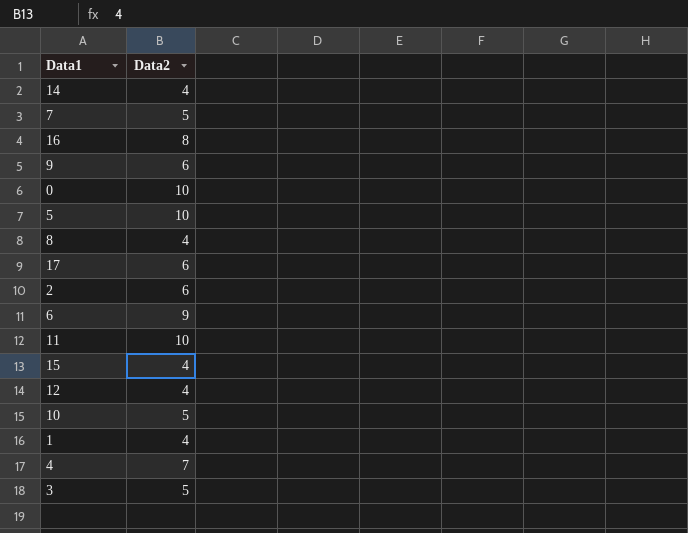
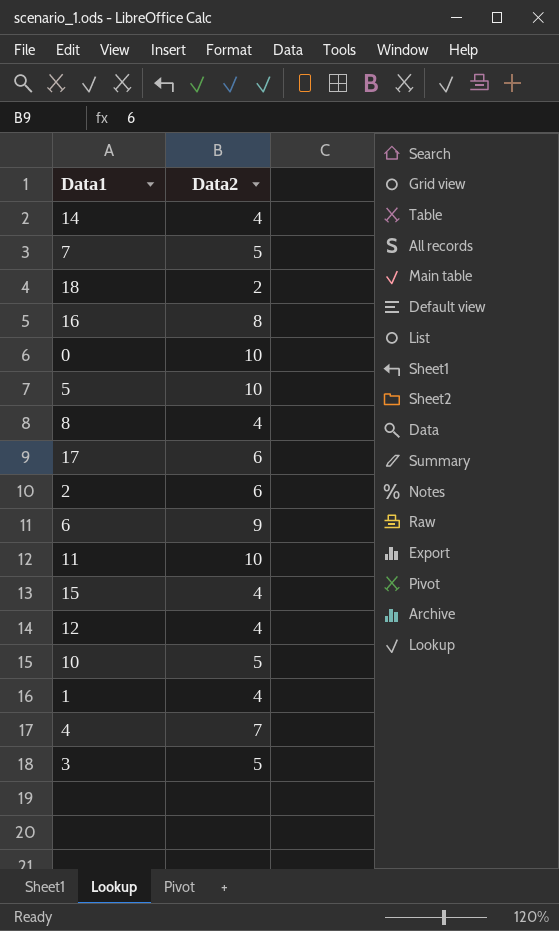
row 9: 6 -> none
row 18: none -> 2

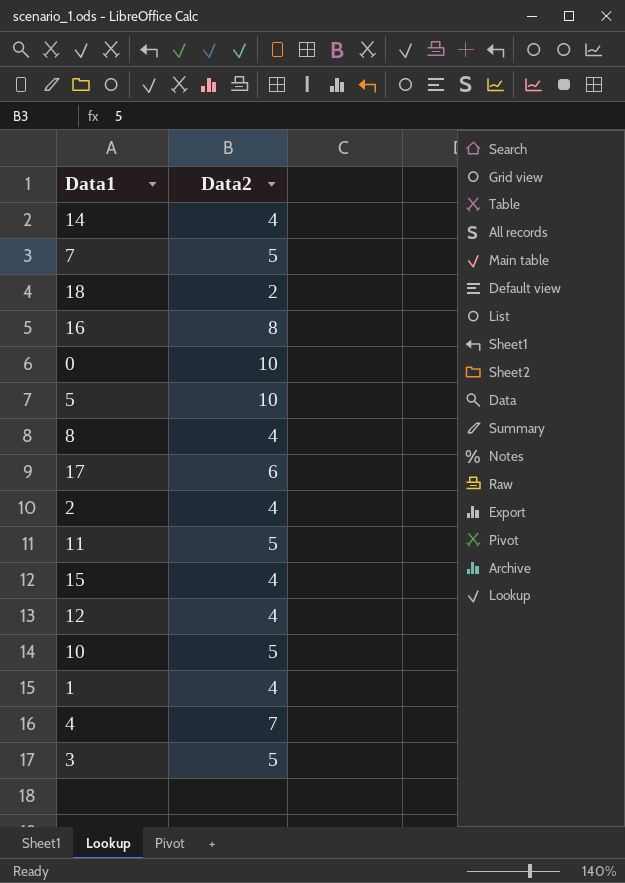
row 6: 9 -> none
2 | Data2: 6 -> 4
11 | Data2: 10 -> 5

